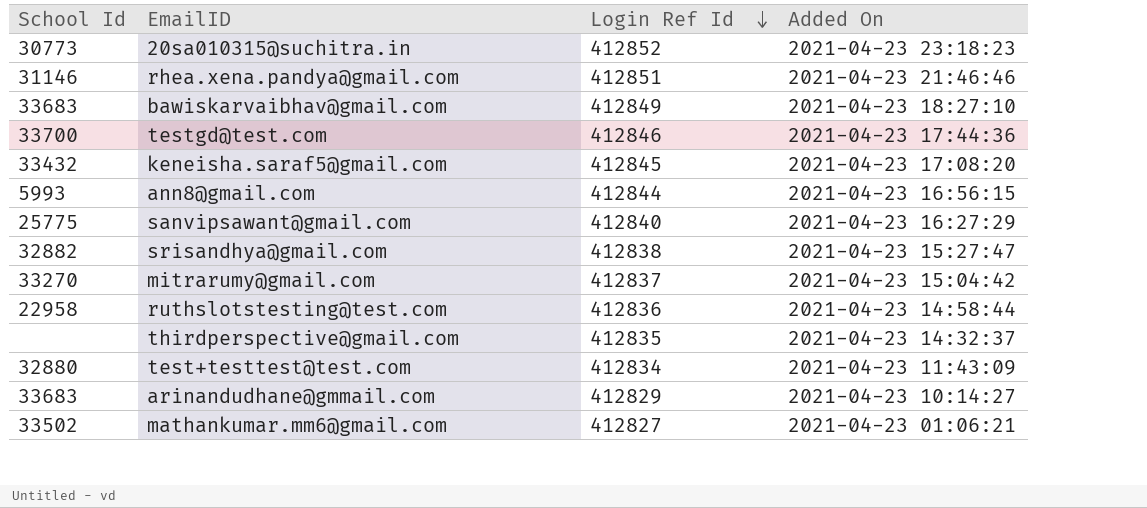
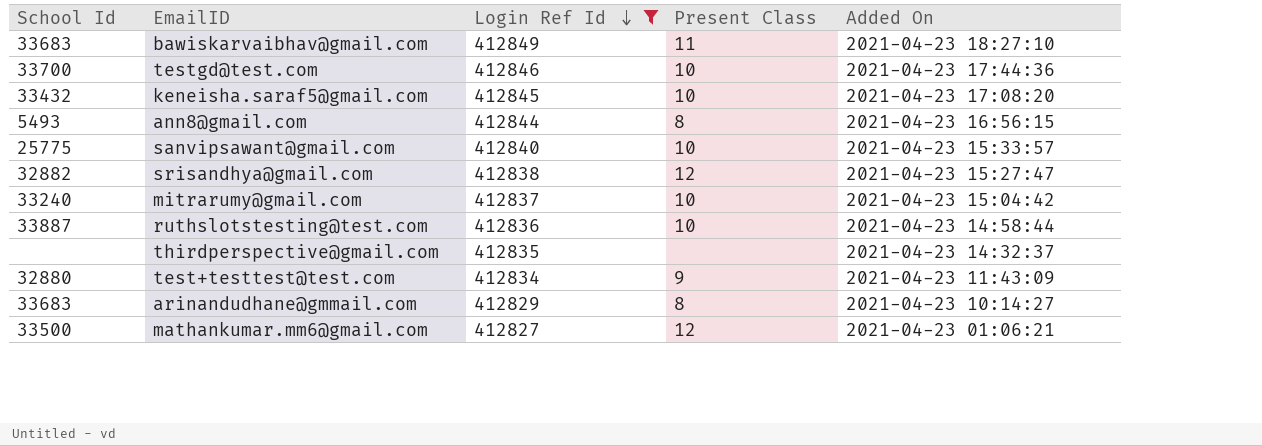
filter: none -> Login Ref Id <= 412849
column Present Class | position: none -> 4
ann8@gmail.com | School Id: 5993 -> 5493
sanvipsawant@gmail.com | Added On: 2021-04-23 16:27:29 -> 2021-04-23 15:33:57
mitrarumy@gmail.com | School Id: 33270 -> 33240
ruthslotstesting@test.com | School Id: 22958 -> 33887
mathankumar.mm6@gmail.com | School Id: 33502 -> 33500

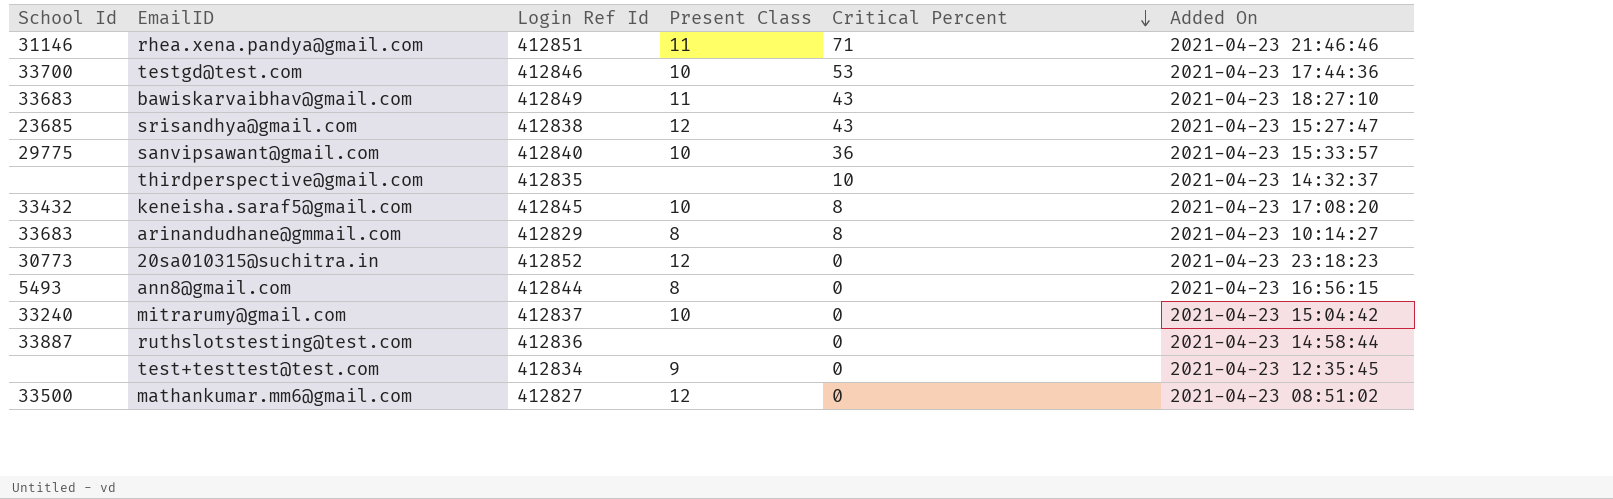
filter: Login Ref Id <= 412849 -> none
row order: Login Ref Id descending -> Critical Percent descending
column Critical Percent | position: none -> 5
srisandhya@gmail.com | School Id: 32882 -> 23685
sanvipsawant@gmail.com | School Id: 25775 -> 29775
ruthslotstesting@test.com | Present Class: 10 -> none
test+testtest@test.com | School Id: 32880 -> none
test+testtest@test.com | Added On: 2021-04-23 11:43:09 -> 2021-04-23 12:35:45
mathankumar.mm6@gmail.com | Added On: 2021-04-23 01:06:21 -> 2021-04-23 08:51:02

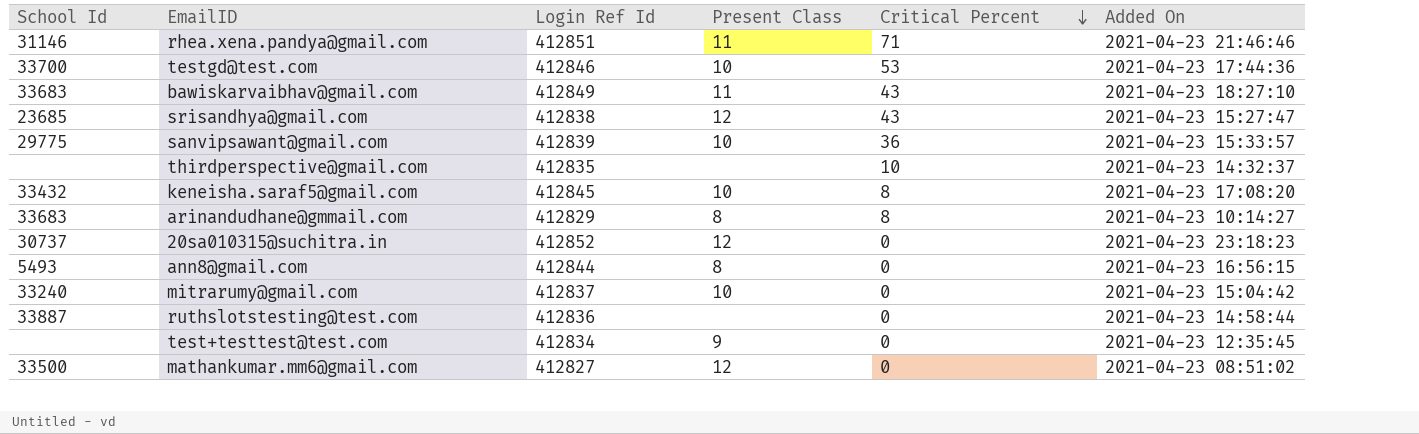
sanvipsawant@gmail.com | Login Ref Id: 412840 -> 412839
20sa010315@suchitra.in | School Id: 30773 -> 30737

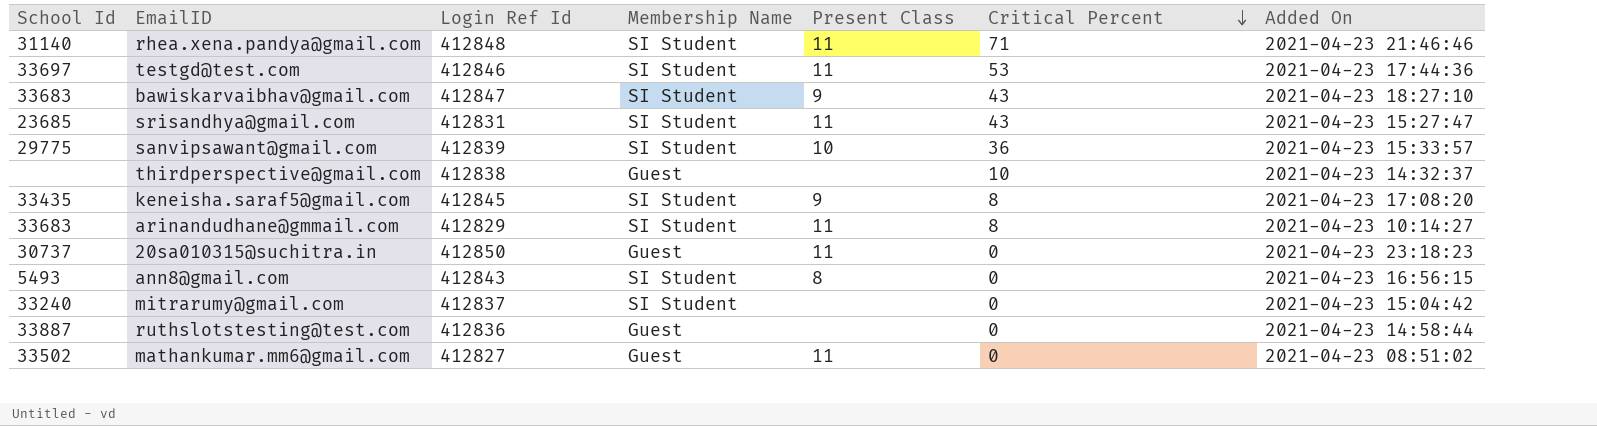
column Membership Name | position: none -> 4
row test+testtest@test.com: none | 412834 | 9 | 0 | 2021-04-23 12:35:45 -> none
rhea.xena.pandya@gmail.com | School Id: 31146 -> 31140
rhea.xena.pandya@gmail.com | Login Ref Id: 412851 -> 412848
testgd@test.com | School Id: 33700 -> 33697
testgd@test.com | Present Class: 10 -> 11
bawiskarvaibhav@gmail.com | Login Ref Id: 412849 -> 412847
bawiskarvaibhav@gmail.com | Present Class: 11 -> 9
srisandhya@gmail.com | Login Ref Id: 412838 -> 412831
srisandhya@gmail.com | Present Class: 12 -> 11
thirdperspective@gmail.com | Login Ref Id: 412835 -> 412838
keneisha.saraf5@gmail.com | School Id: 33432 -> 33435
keneisha.saraf5@gmail.com | Present Class: 10 -> 9
arinandudhane@gmmail.com | Present Class: 8 -> 11
20sa010315@suchitra.in | Login Ref Id: 412852 -> 412850
20sa010315@suchitra.in | Present Class: 12 -> 11
ann8@gmail.com | Login Ref Id: 412844 -> 412843
mitrarumy@gmail.com | Present Class: 10 -> none
mathankumar.mm6@gmail.com | School Id: 33500 -> 33502
mathankumar.mm6@gmail.com | Present Class: 12 -> 11

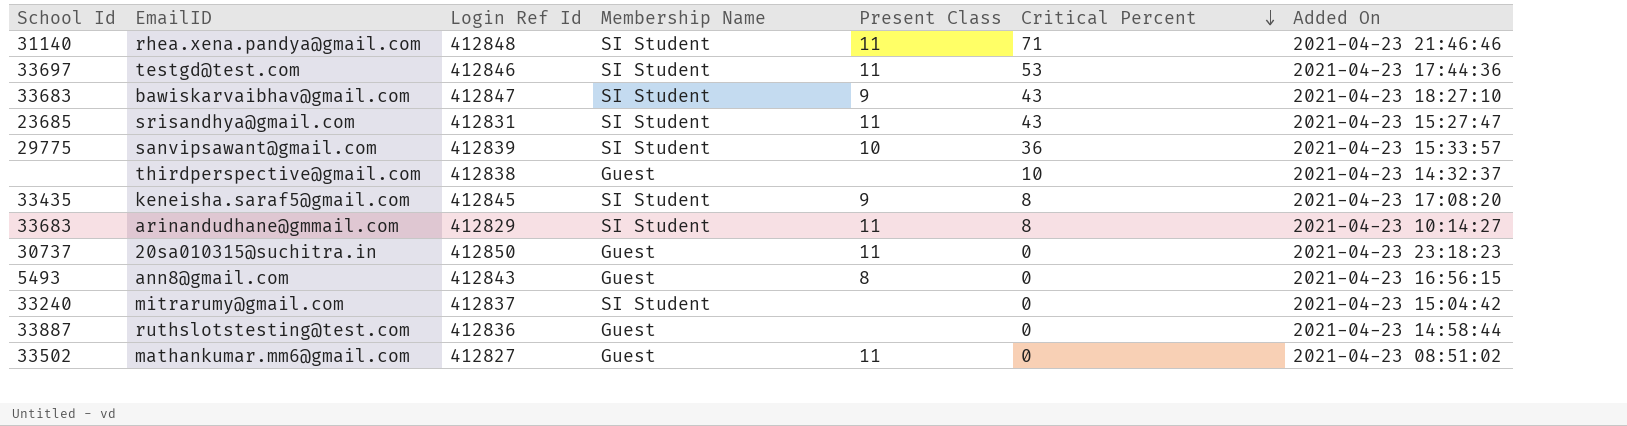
ann8@gmail.com | Membership Name: SI Student -> Guest

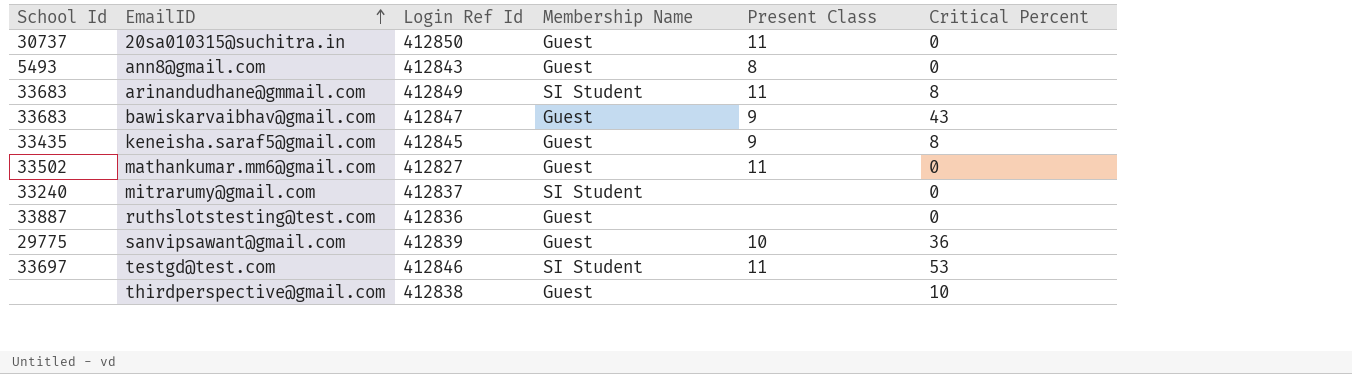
row order: Critical Percent descending -> EmailID ascending
column Added On | position: 7 -> none
row rhea.xena.pandya@gmail.com: 31140 | 412848 | SI Student | 11 | 71 | 2021-04-23 21:46:46 -> none
row srisandhya@gmail.com: 23685 | 412831 | SI Student | 11 | 43 | 2021-04-23 15:27:47 -> none
arinandudhane@gmmail.com | Login Ref Id: 412829 -> 412849
bawiskarvaibhav@gmail.com | Membership Name: SI Student -> Guest
keneisha.saraf5@gmail.com | Membership Name: SI Student -> Guest
sanvipsawant@gmail.com | Membership Name: SI Student -> Guest

